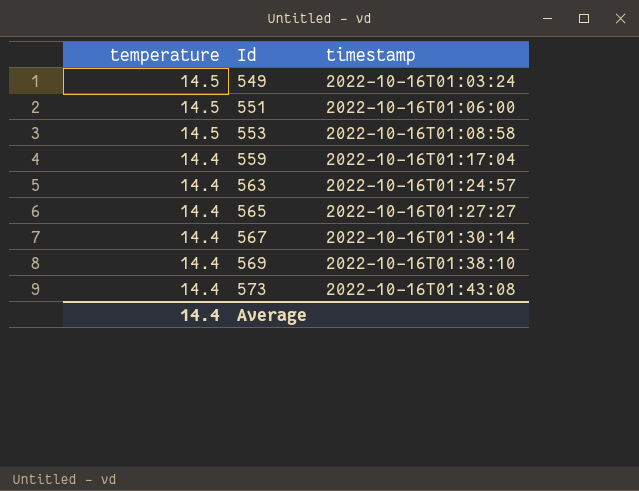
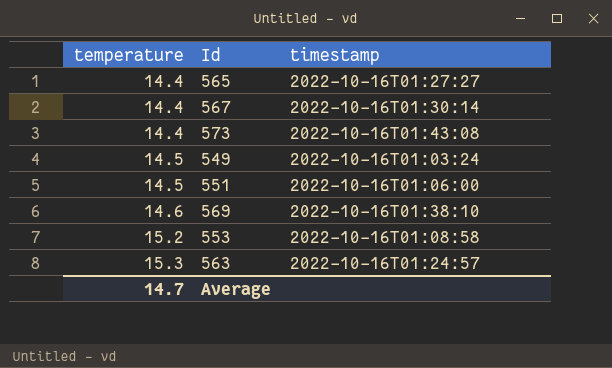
row order: temperature descending -> temperature ascending
row 559: 14.4 | 2022-10-16T01:17:04 -> none
569 | temperature: 14.4 -> 14.6
553 | temperature: 14.5 -> 15.2
563 | temperature: 14.4 -> 15.3
Average | temperature: 14.4 -> 14.7

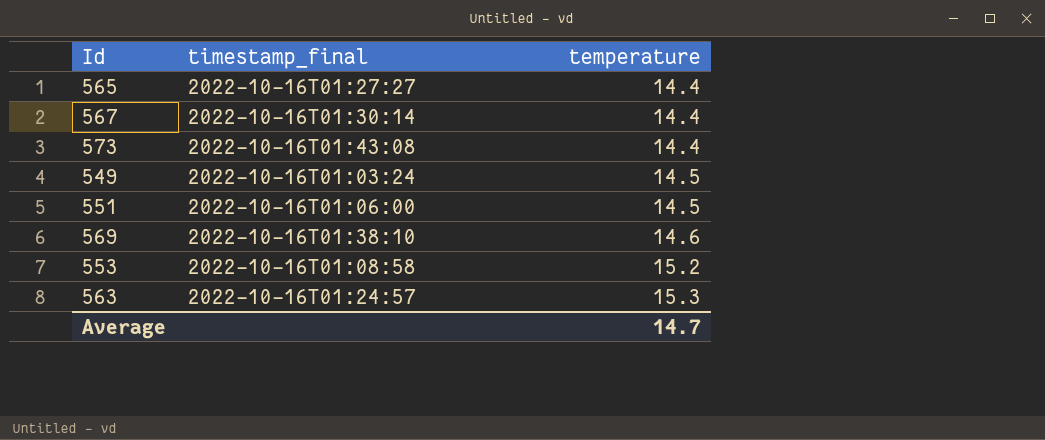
column name: timestamp -> timestamp_final
column temperature | position: 1 -> 3

